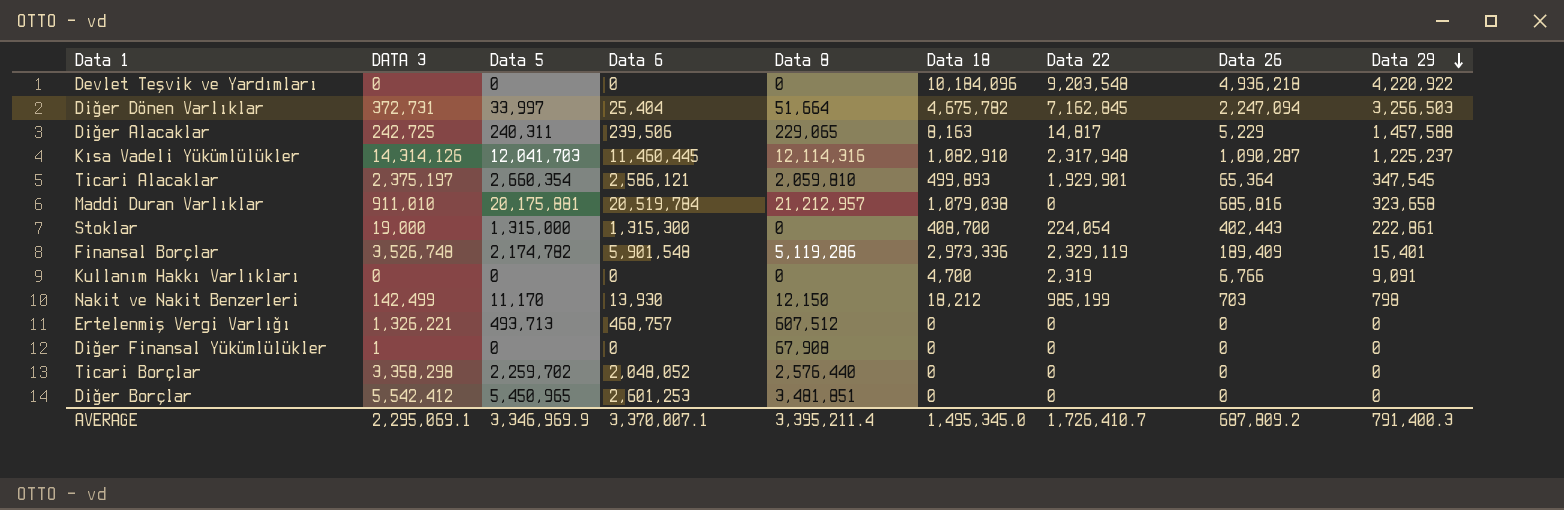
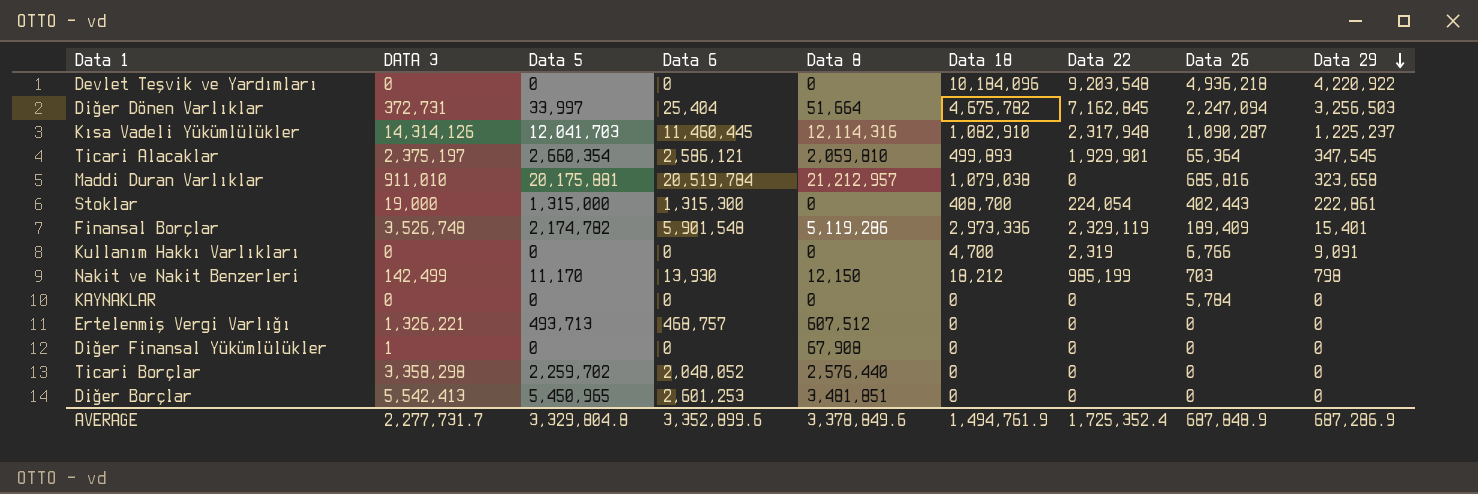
row Diğer Alacaklar: 242,725 | 240,311 | 239,506 | 229,065 | 8,163 | 14,817 | 5,229 | 1,457,588 -> none
row KAYNAKLAR: none -> 0 | 0 | 0 | 0 | 0 | 0 | 5,784 | 0
Diğer Borçlar | DATA 3: 5,542,412 -> 5,542,413
AVERAGE | DATA 3: 2,295,069.1 -> 2,277,731.7
AVERAGE | Data 5: 3,346,969.9 -> 3,329,804.8
AVERAGE | Data 6: 3,370,007.1 -> 3,352,899.6
AVERAGE | Data 8: 3,395,211.4 -> 3,378,849.6
AVERAGE | Data 18: 1,495,345.0 -> 1,494,761.9
AVERAGE | Data 22: 1,726,410.7 -> 1,725,352.4
AVERAGE | Data 26: 687,809.2 -> 687,848.9
AVERAGE | Data 29: 791,400.3 -> 687,286.9

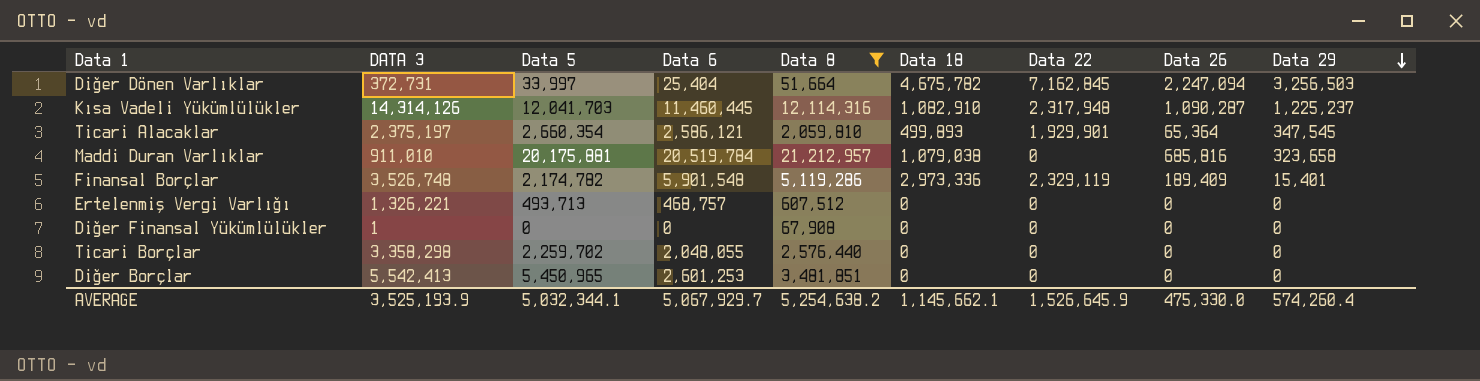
filter: none -> Data 8 >= 51,664
Ticari Borçlar | Data 6: 2,048,052 -> 2,048,055
AVERAGE | DATA 3: 2,277,731.7 -> 3,525,193.9
AVERAGE | Data 5: 3,329,804.8 -> 5,032,344.1
AVERAGE | Data 6: 3,352,899.6 -> 5,067,929.7
AVERAGE | Data 8: 3,378,849.6 -> 5,254,638.2
AVERAGE | Data 18: 1,494,761.9 -> 1,145,662.1
AVERAGE | Data 22: 1,725,352.4 -> 1,526,645.9
AVERAGE | Data 26: 687,848.9 -> 475,330.0
AVERAGE | Data 29: 687,286.9 -> 574,260.4

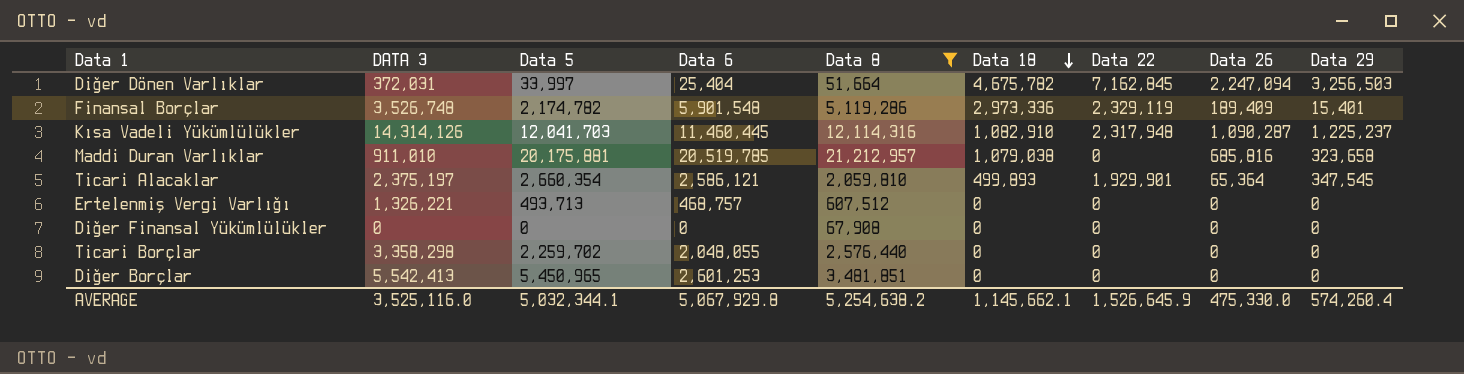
row order: Data 29 descending -> Data 18 descending
Diğer Dönen Varlıklar | DATA 3: 372,731 -> 372,031
Maddi Duran Varlıklar | Data 6: 20,519,784 -> 20,519,785
Diğer Finansal Yükümlülükler | DATA 3: 1 -> 0
AVERAGE | DATA 3: 3,525,193.9 -> 3,525,116.0
AVERAGE | Data 6: 5,067,929.7 -> 5,067,929.8

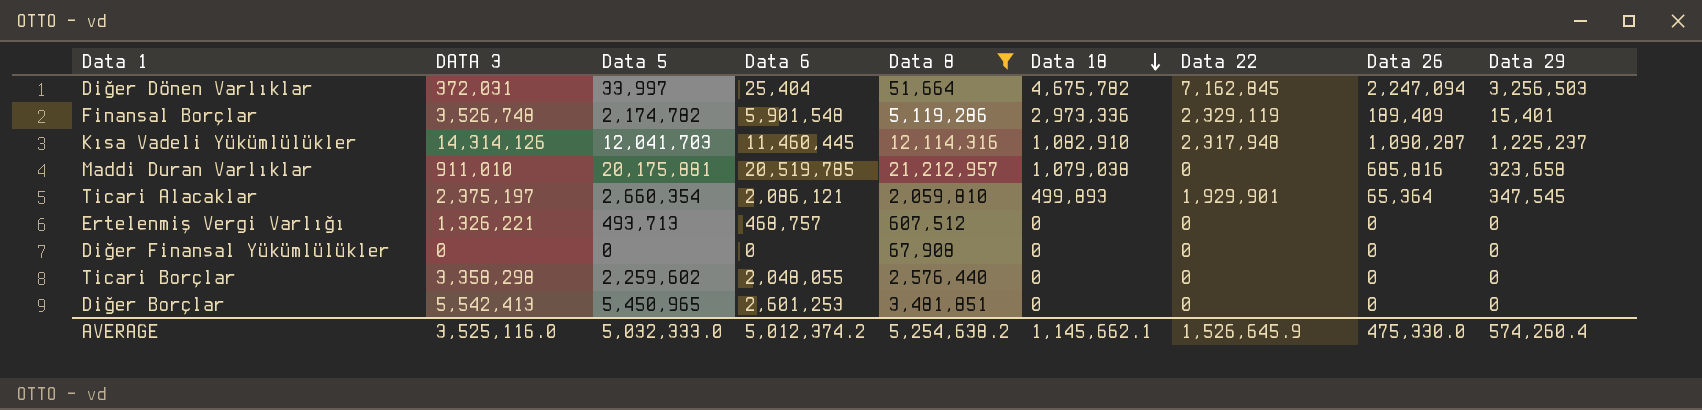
Ticari Alacaklar | Data 6: 2,586,121 -> 2,086,121
Ticari Borçlar | Data 5: 2,259,702 -> 2,259,602
AVERAGE | Data 5: 5,032,344.1 -> 5,032,333.0
AVERAGE | Data 6: 5,067,929.8 -> 5,012,374.2

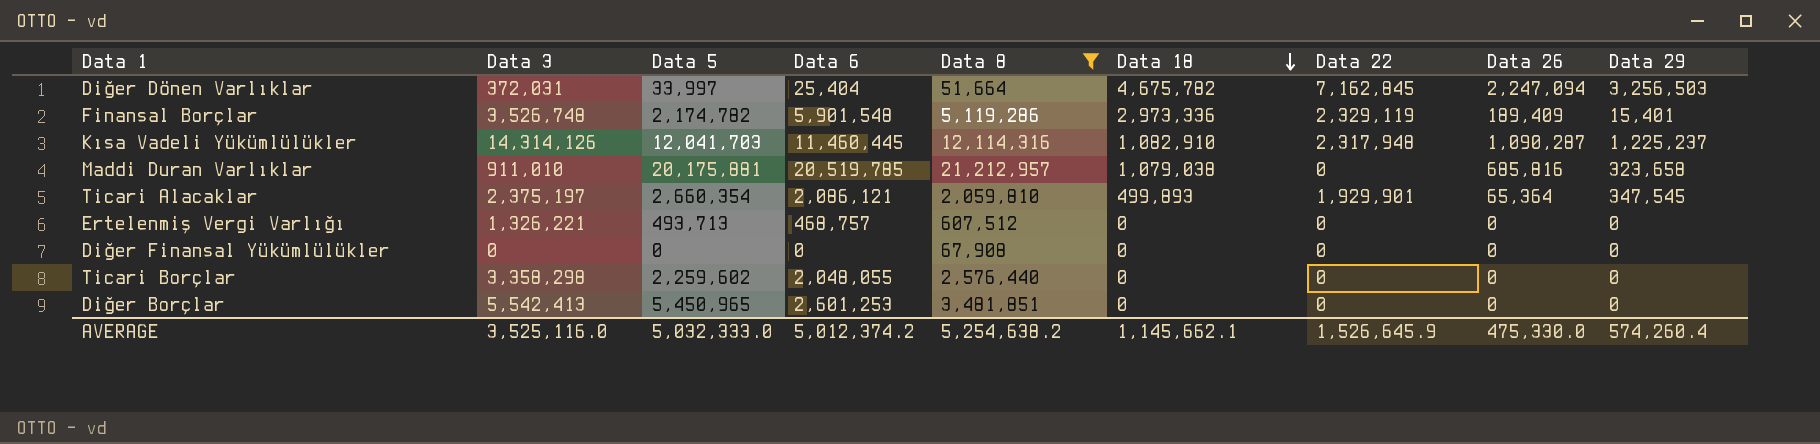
column name: DATA 3 -> Data 3

